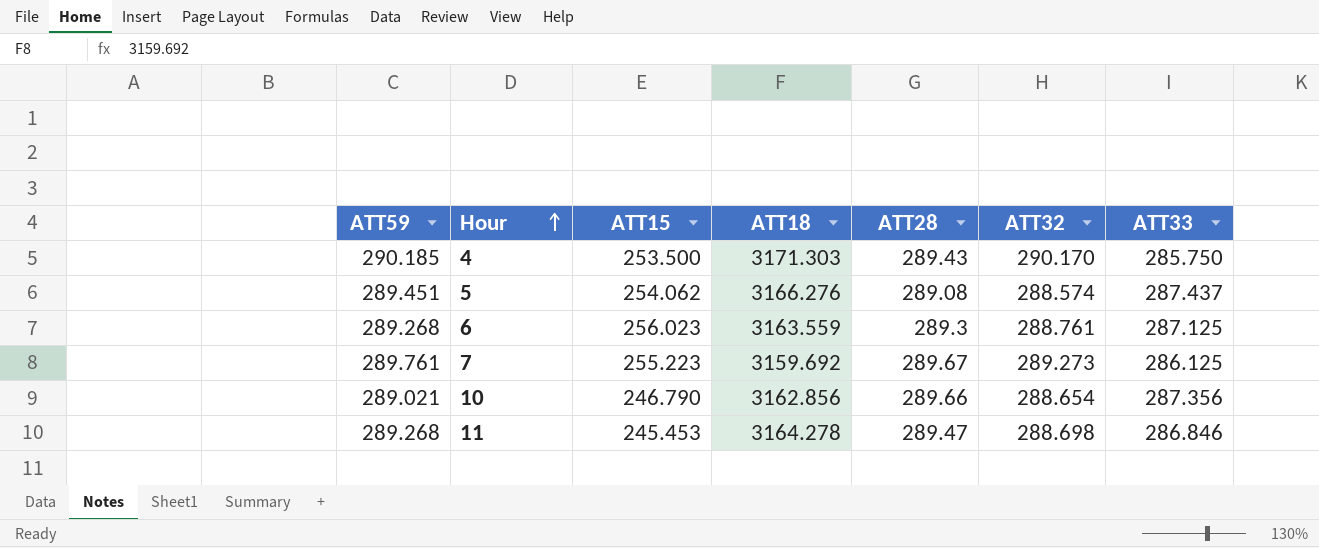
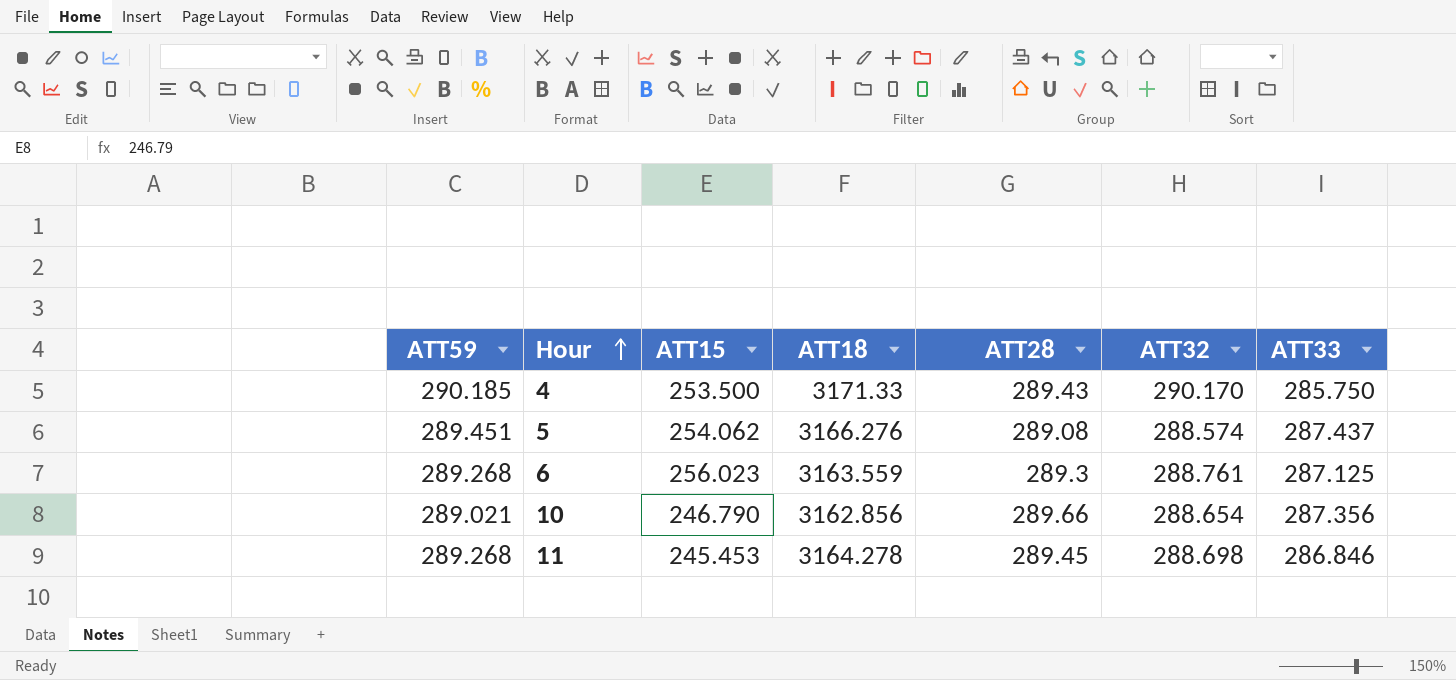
row 7: 289.761 | 255.223 | 3159.692 | 289.67 | 289.273 | 286.125 -> none
4 | ATT18: 3171.303 -> 3171.33
11 | ATT28: 289.47 -> 289.45

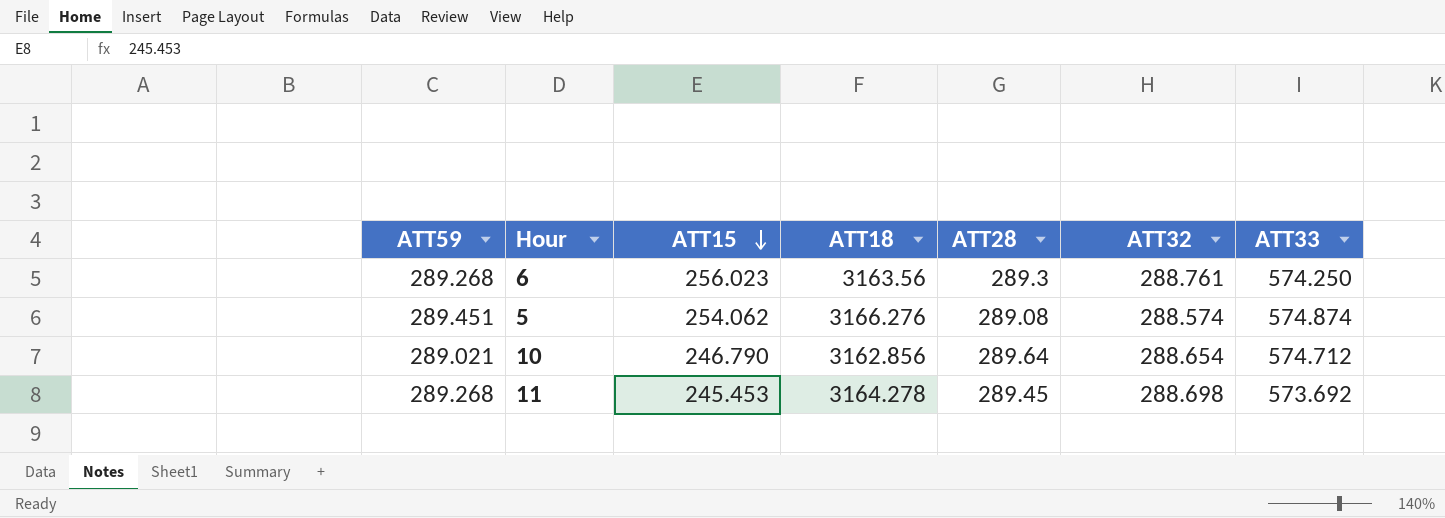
row order: Hour ascending -> ATT15 descending
row 4: 290.185 | 253.500 | 3171.33 | 289.43 | 290.170 | 285.750 -> none
6 | ATT18: 3163.559 -> 3163.56
6 | ATT33: 287.125 -> 574.250
5 | ATT33: 287.437 -> 574.874
10 | ATT28: 289.66 -> 289.64
10 | ATT33: 287.356 -> 574.712
11 | ATT33: 286.846 -> 573.692

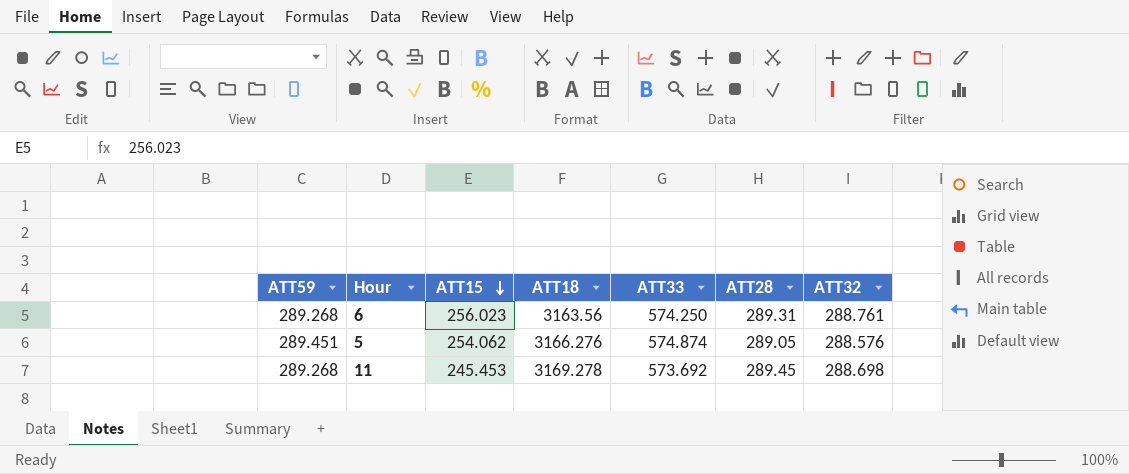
column ATT33 | position: 7 -> 5
row 10: 289.021 | 246.790 | 3162.856 | 289.64 | 288.654 | 574.712 -> none
6 | ATT28: 289.3 -> 289.31
5 | ATT28: 289.08 -> 289.05
5 | ATT32: 288.574 -> 288.576
11 | ATT18: 3164.278 -> 3169.278

